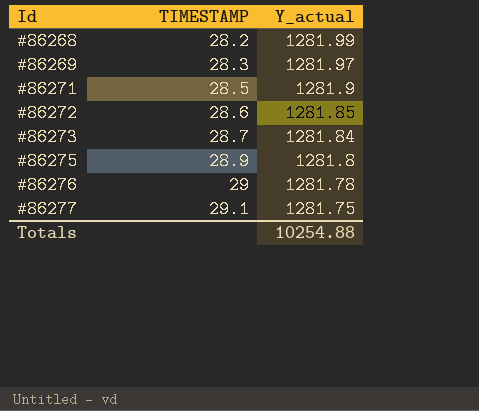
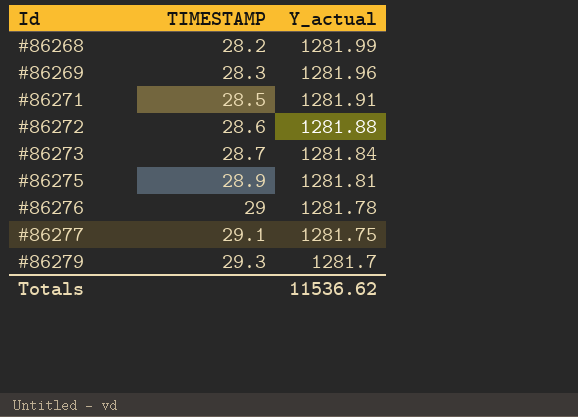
#86269 | Y_actual: 1281.97 -> 1281.96
#86271 | Y_actual: 1281.9 -> 1281.91
#86272 | Y_actual: 1281.85 -> 1281.88
#86275 | Y_actual: 1281.8 -> 1281.81
row #86279: none -> 29.3 | 1281.7
Totals | Y_actual: 10254.88 -> 11536.62

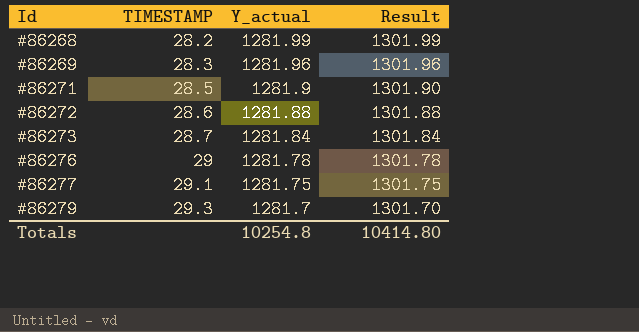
column Result | formula: none -> [Y_actual] + 20
row #86275: 28.9 | 1281.81 -> none
#86271 | Y_actual: 1281.91 -> 1281.9
Totals | Y_actual: 11536.62 -> 10254.8

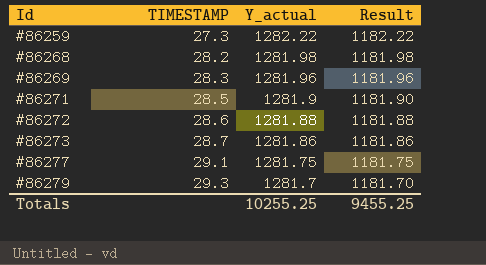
column Result | formula: [Y_actual] + 20 -> [Y_actual] - 100
row #86276: 29 | 1281.78 | 1301.78 -> none
row #86259: none -> 27.3 | 1282.22 | 1182.22
#86268 | Y_actual: 1281.99 -> 1281.98
#86273 | Y_actual: 1281.84 -> 1281.86
Totals | Y_actual: 10254.8 -> 10255.25
Totals | Result: 10414.80 -> 9455.25

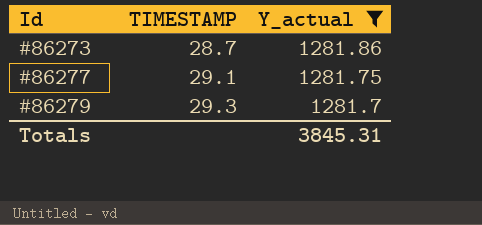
filter: none -> Y_actual <= 1281.86
column Result | formula: [Y_actual] - 100 -> none
Totals | Y_actual: 10255.25 -> 3845.31

